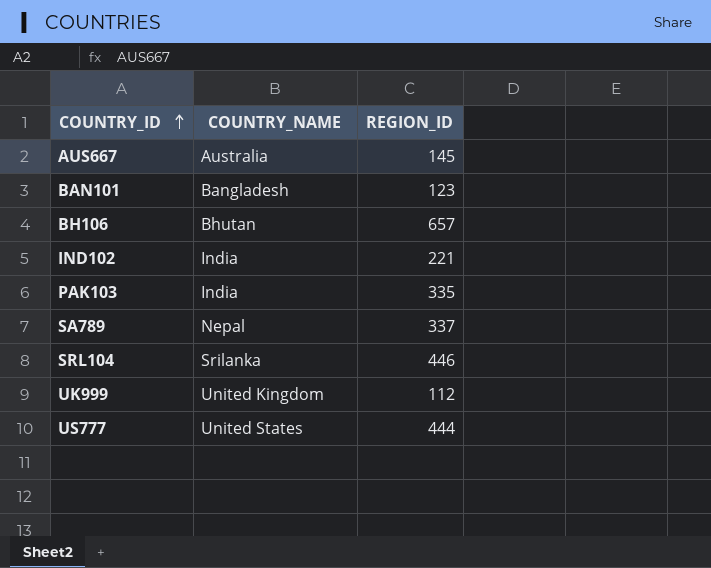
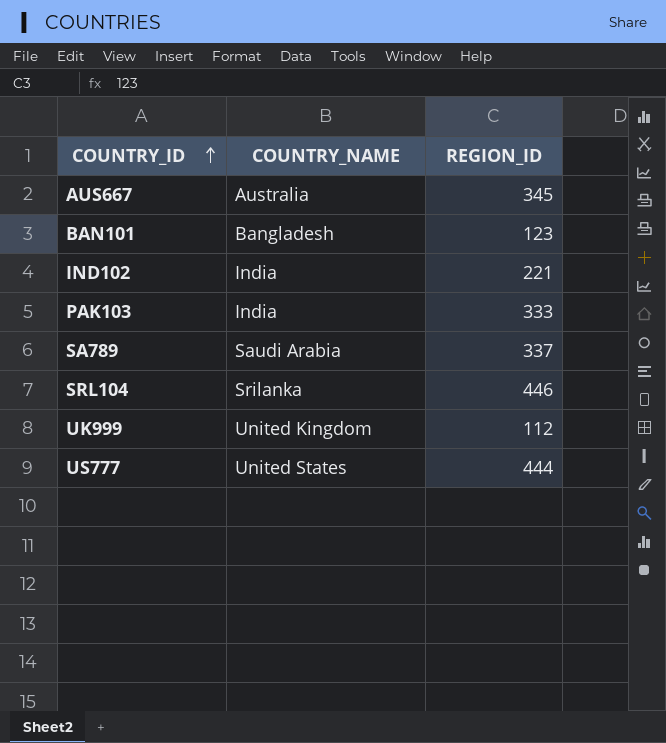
row BH106: Bhutan | 657 -> none
AUS667 | REGION_ID: 145 -> 345
PAK103 | REGION_ID: 335 -> 333
SA789 | COUNTRY_NAME: Nepal -> Saudi Arabia

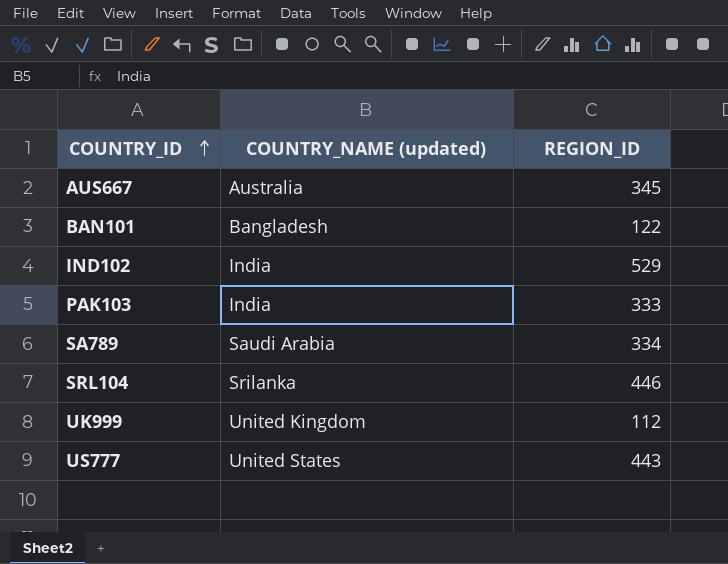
column name: COUNTRY_NAME -> COUNTRY_NAME (updated)
BAN101 | REGION_ID: 123 -> 122
IND102 | REGION_ID: 221 -> 529
SA789 | REGION_ID: 337 -> 334
US777 | REGION_ID: 444 -> 443

